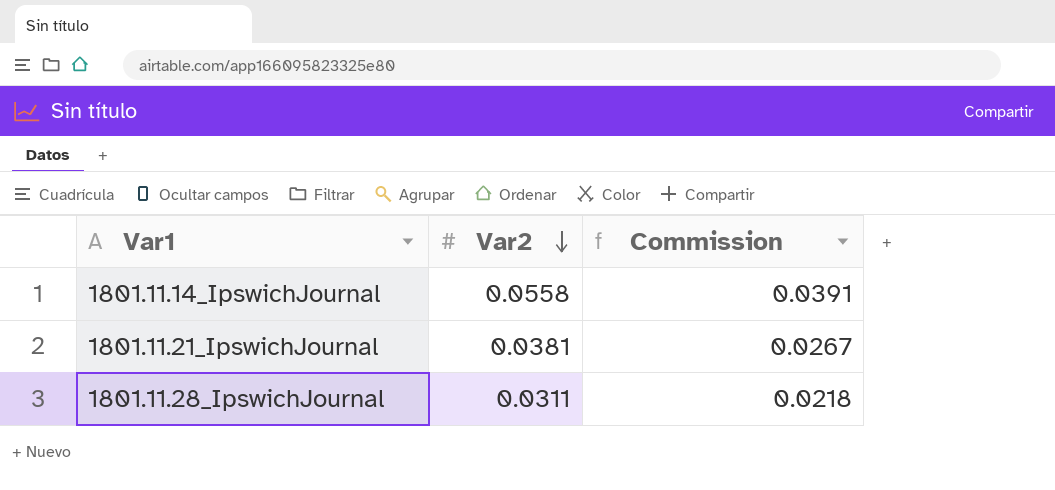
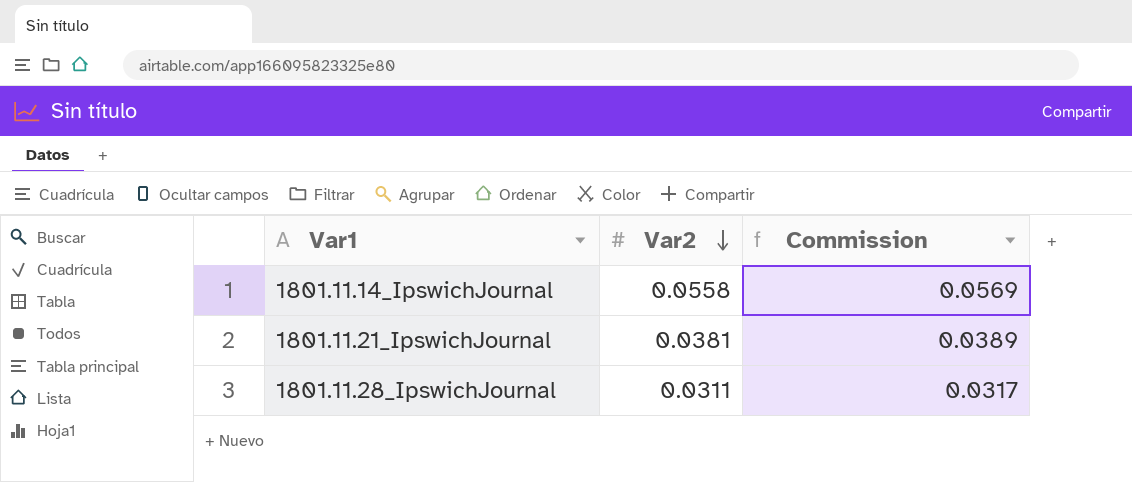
column Commission | formula: [Var2] * 0.7 -> [Var2] * 1.02

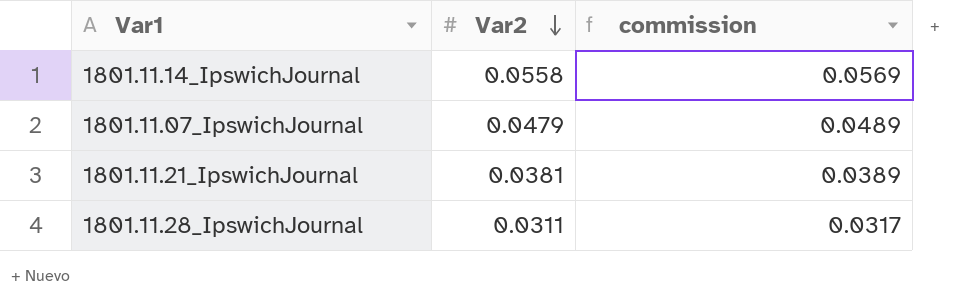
column name: Commission -> commission
row 1801.11.07_IpswichJournal: none -> 0.0479 | 0.0489

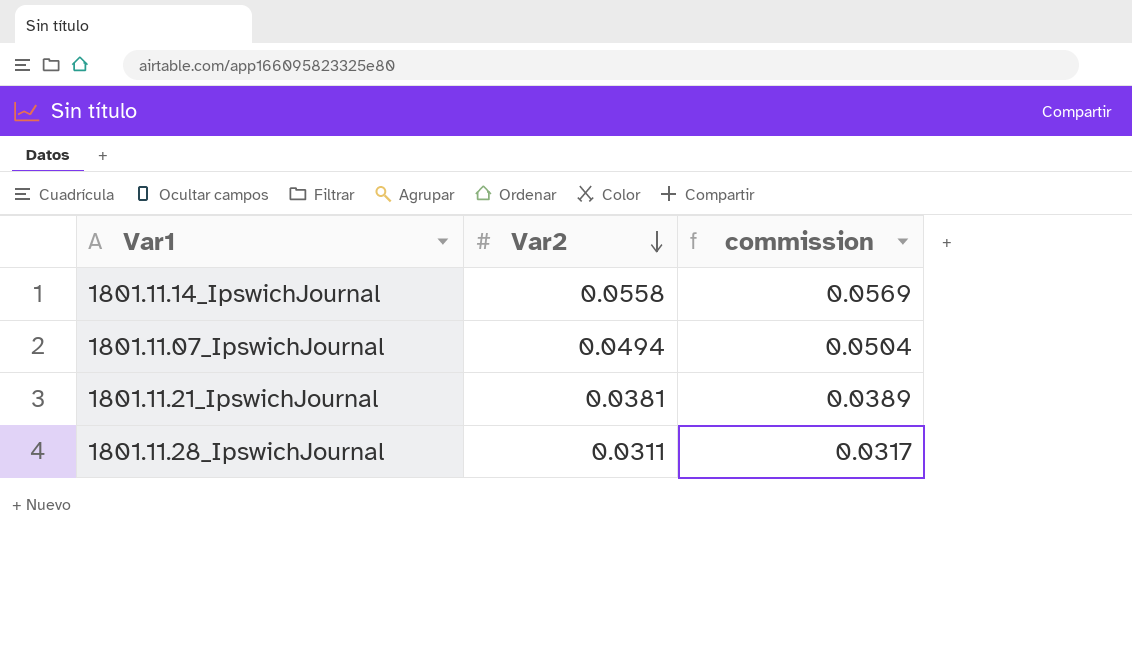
1801.11.07_IpswichJournal | Var2: 0.0479 -> 0.0494
1801.11.07_IpswichJournal | commission: 0.0489 -> 0.0504

